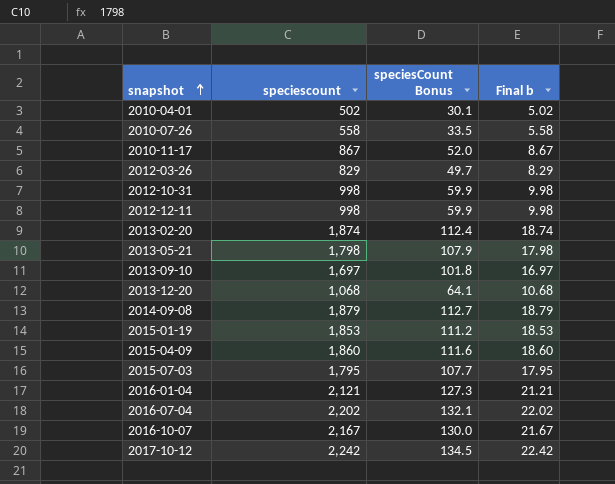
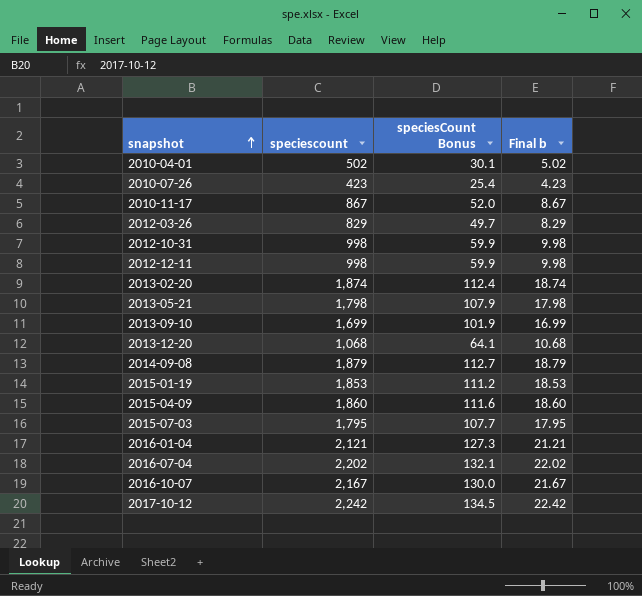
2010-07-26 | speciescount: 558 -> 423
2010-07-26 | speciesCount Bonus: 33.5 -> 25.4
2010-07-26 | Final b: 5.58 -> 4.23
2013-09-10 | speciescount: 1,697 -> 1,699
2013-09-10 | speciesCount Bonus: 101.8 -> 101.9
2013-09-10 | Final b: 16.97 -> 16.99

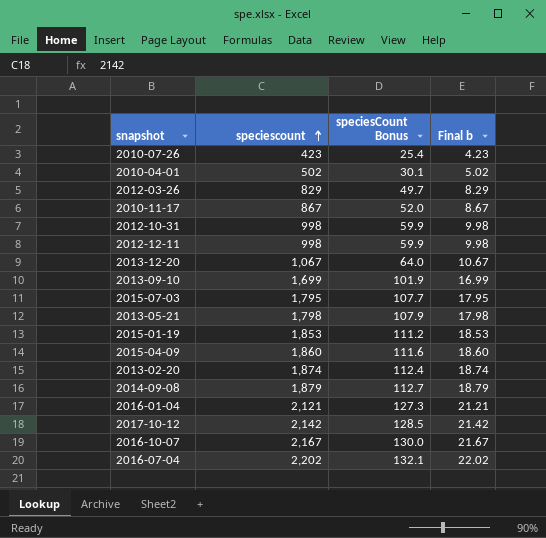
row order: snapshot ascending -> speciescount ascending
2013-12-20 | speciescount: 1,068 -> 1,067
2013-12-20 | speciesCount Bonus: 64.1 -> 64.0
2013-12-20 | Final b: 10.68 -> 10.67
2017-10-12 | speciescount: 2,242 -> 2,142
2017-10-12 | speciesCount Bonus: 134.5 -> 128.5
2017-10-12 | Final b: 22.42 -> 21.42

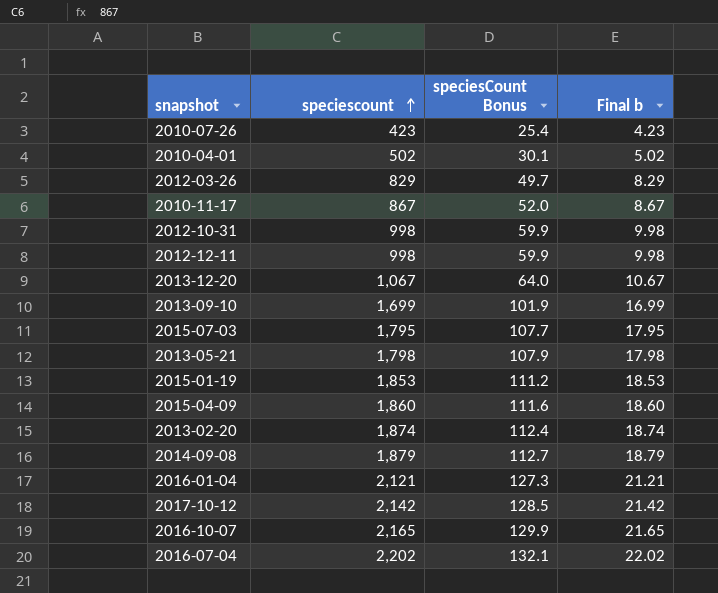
2016-10-07 | speciescount: 2,167 -> 2,165
2016-10-07 | speciesCount Bonus: 130.0 -> 129.9
2016-10-07 | Final b: 21.67 -> 21.65

